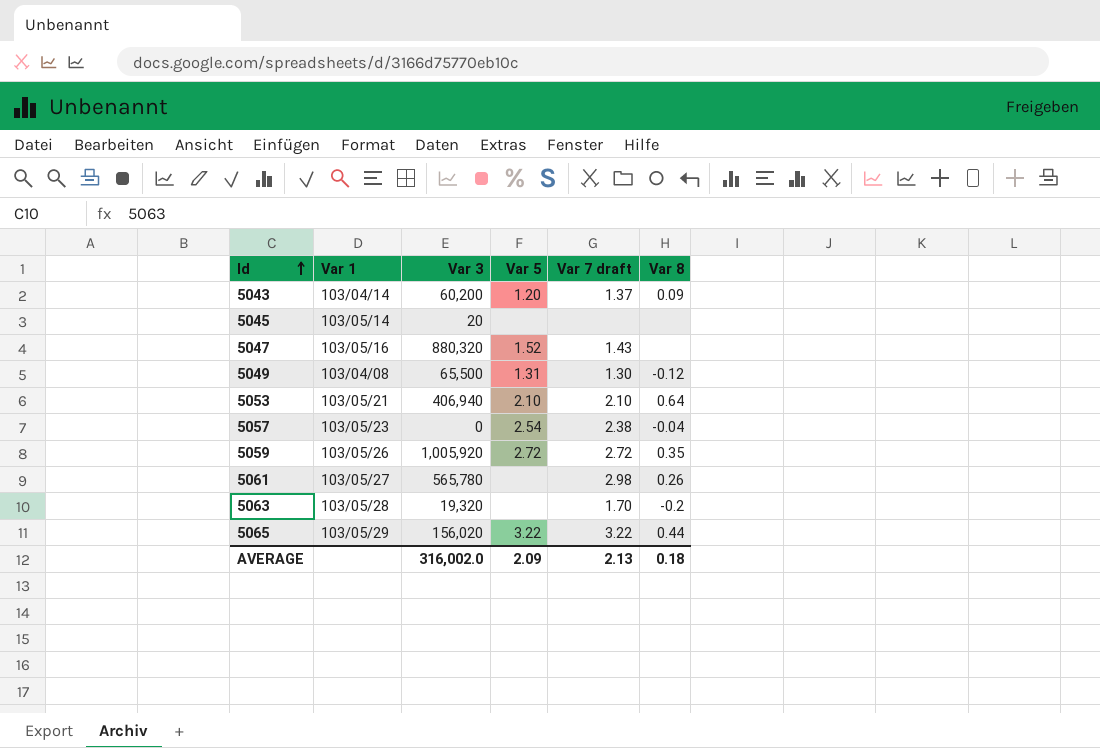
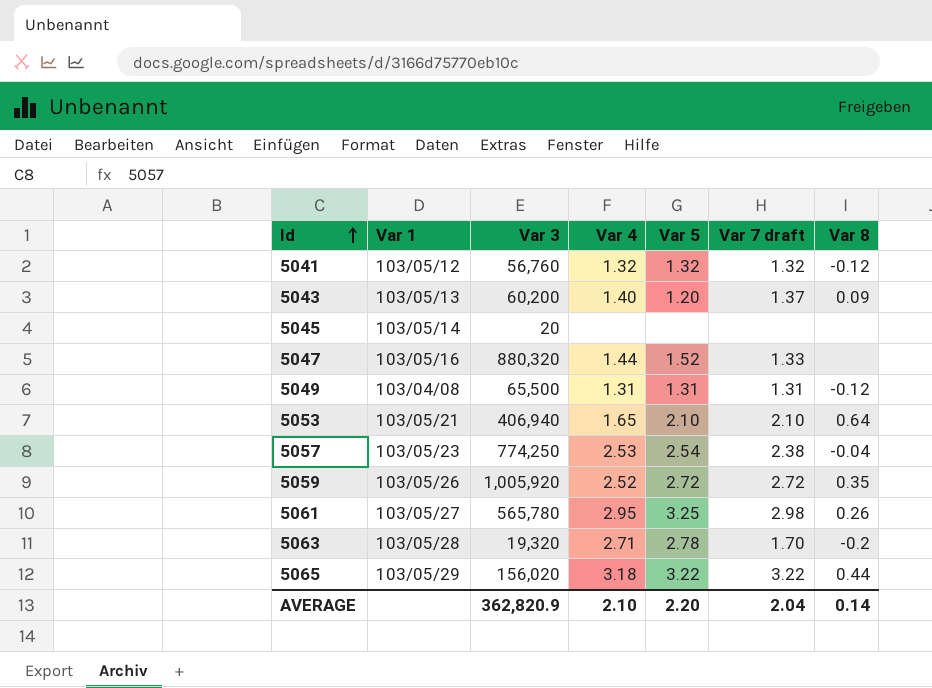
column Var 4 | position: none -> 4
row 5041: none -> 103/05/12 | 56,760 | 1.32 | 1.32 | 1.32 | -0.12
5043 | Var 1: 103/04/14 -> 103/05/13
5047 | Var 7 draft: 1.43 -> 1.33
5049 | Var 7 draft: 1.30 -> 1.31
5057 | Var 3: 0 -> 774,250
5061 | Var 5: none -> 3.25
5063 | Var 5: none -> 2.78
AVERAGE | Var 3: 316,002.0 -> 362,820.9
AVERAGE | Var 5: 2.09 -> 2.20
AVERAGE | Var 7 draft: 2.13 -> 2.04
AVERAGE | Var 8: 0.18 -> 0.14

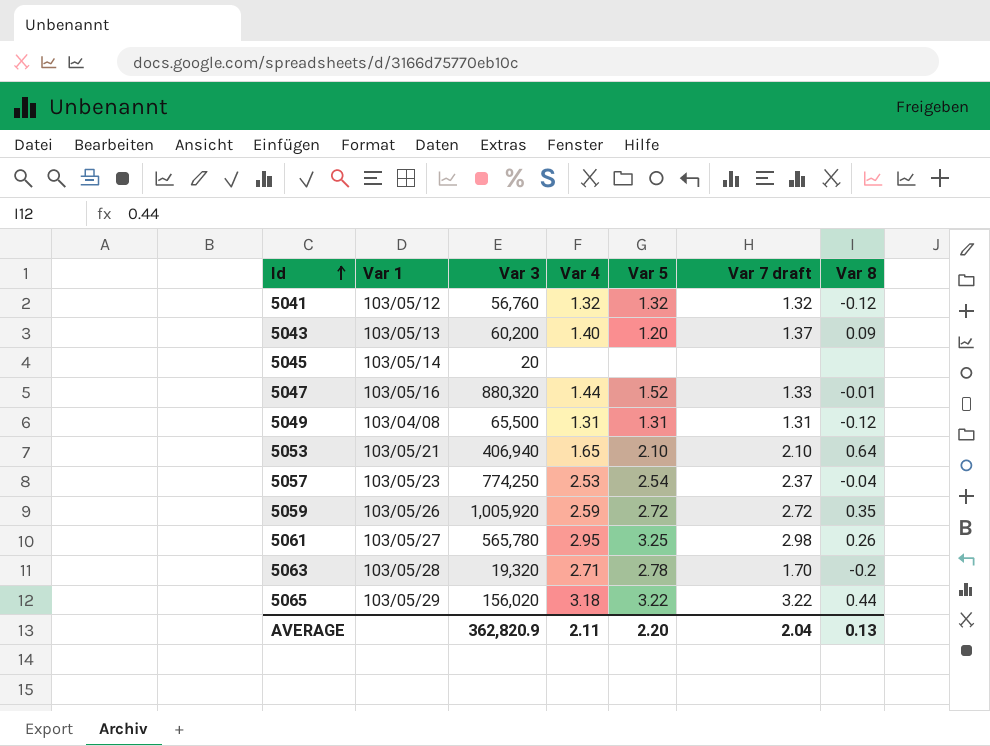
5047 | Var 8: none -> -0.01
5057 | Var 7 draft: 2.38 -> 2.37
5059 | Var 4: 2.52 -> 2.59
AVERAGE | Var 4: 2.10 -> 2.11
AVERAGE | Var 8: 0.14 -> 0.13

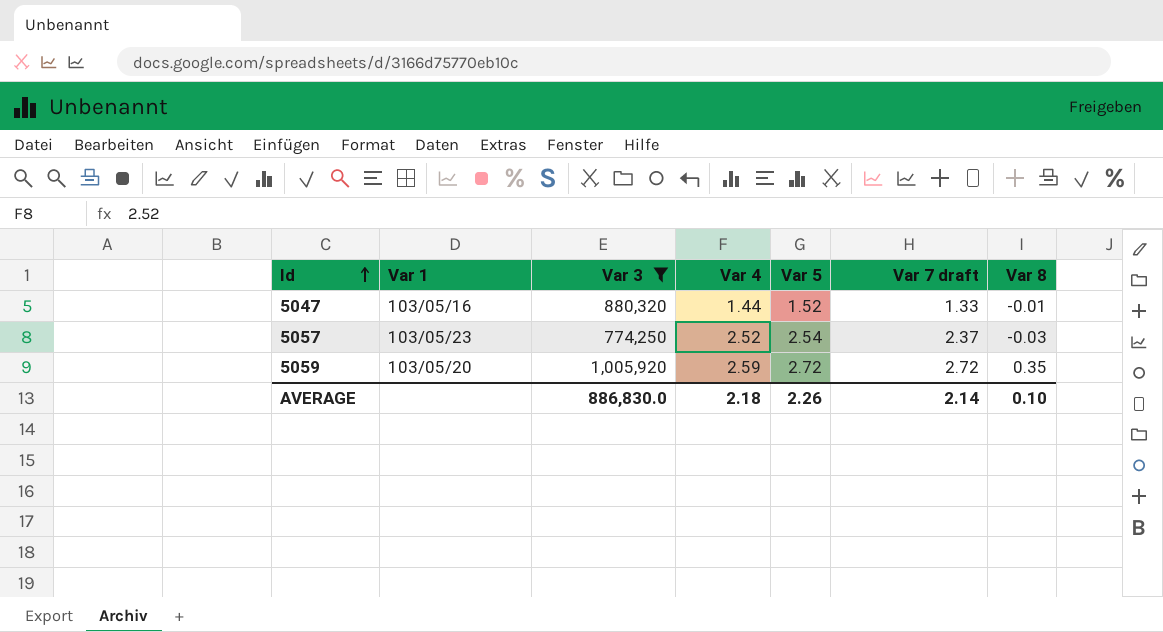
filter: none -> Var 3 >= 774,250
5057 | Var 4: 2.53 -> 2.52
5057 | Var 8: -0.04 -> -0.03
5059 | Var 1: 103/05/26 -> 103/05/20
AVERAGE | Var 3: 362,820.9 -> 886,830.0
AVERAGE | Var 4: 2.11 -> 2.18
AVERAGE | Var 5: 2.20 -> 2.26
AVERAGE | Var 7 draft: 2.04 -> 2.14
AVERAGE | Var 8: 0.13 -> 0.10

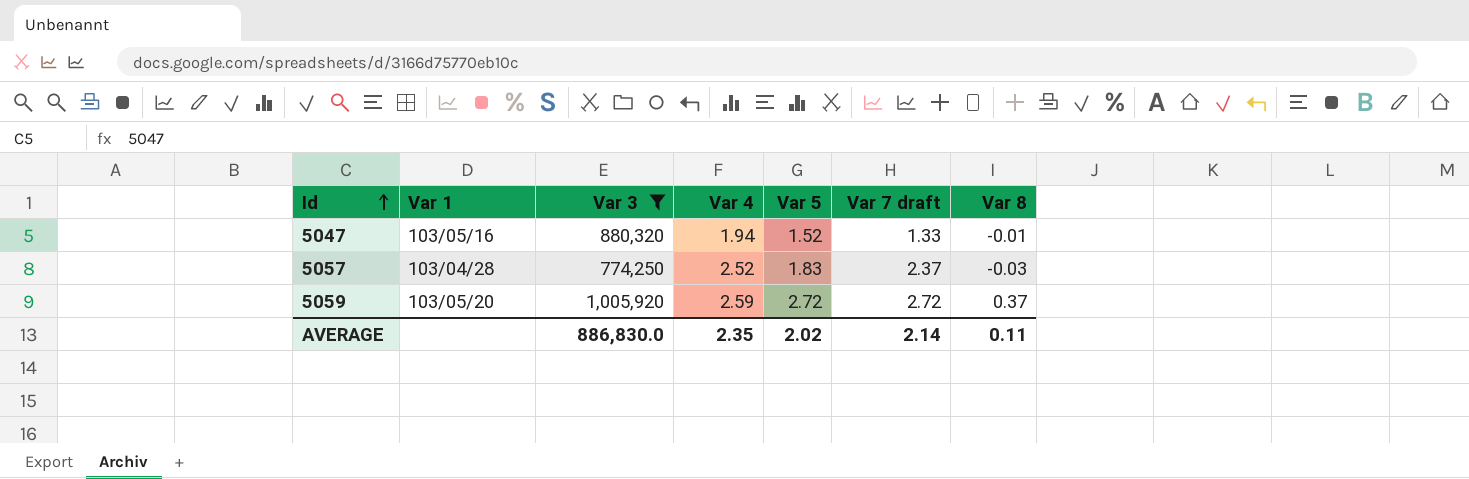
5047 | Var 4: 1.44 -> 1.94
5057 | Var 1: 103/05/23 -> 103/04/28
5057 | Var 5: 2.54 -> 1.83
5059 | Var 8: 0.35 -> 0.37
AVERAGE | Var 4: 2.18 -> 2.35
AVERAGE | Var 5: 2.26 -> 2.02
AVERAGE | Var 8: 0.10 -> 0.11

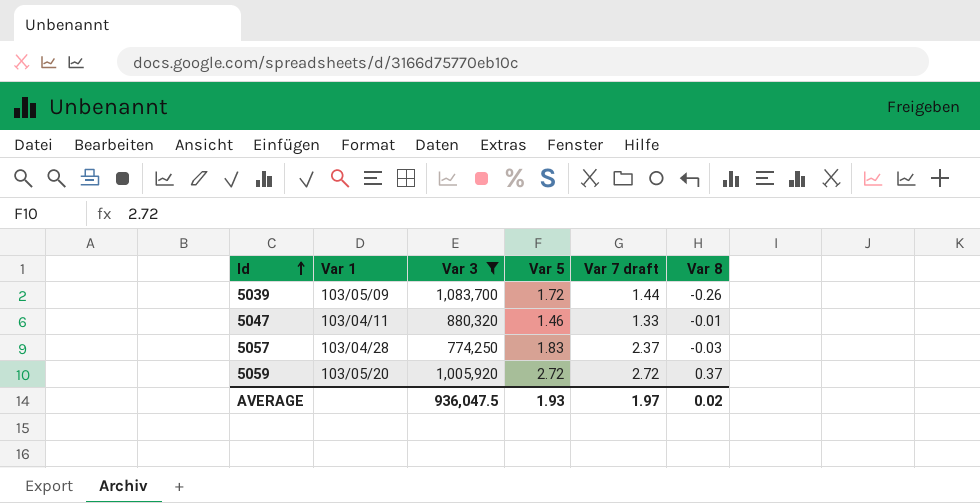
column Var 4 | position: 4 -> none
row 5039: none -> 103/05/09 | 1,083,700 | 1.72 | 1.44 | -0.26
5047 | Var 1: 103/05/16 -> 103/04/11
5047 | Var 5: 1.52 -> 1.46
AVERAGE | Var 3: 886,830.0 -> 936,047.5
AVERAGE | Var 5: 2.02 -> 1.93
AVERAGE | Var 7 draft: 2.14 -> 1.97
AVERAGE | Var 8: 0.11 -> 0.02

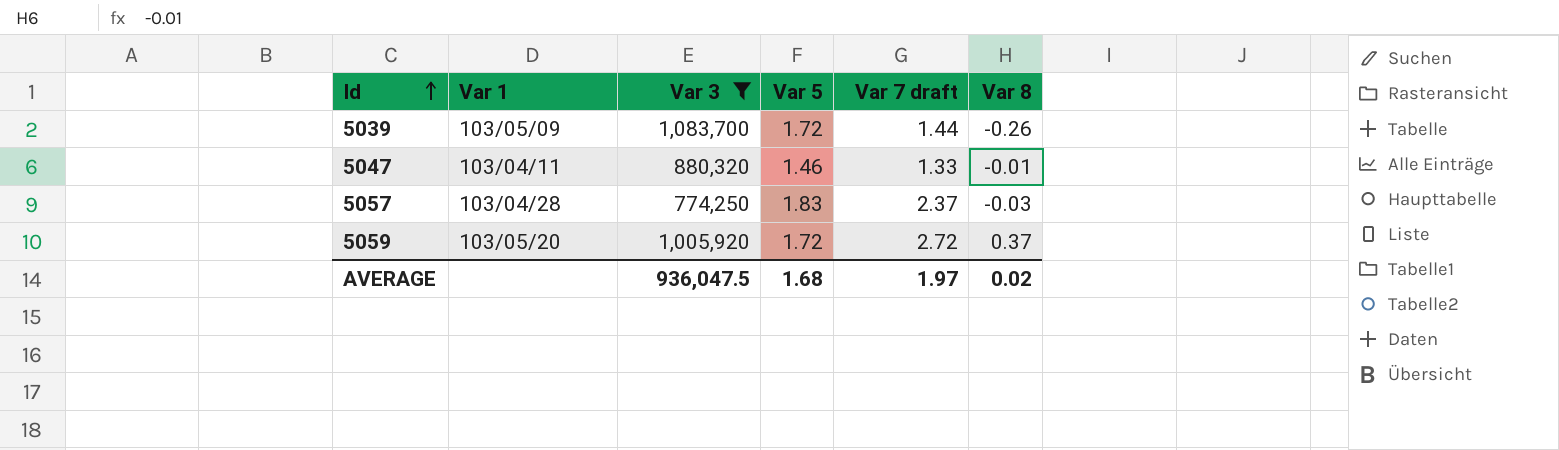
5059 | Var 5: 2.72 -> 1.72
AVERAGE | Var 5: 1.93 -> 1.68

